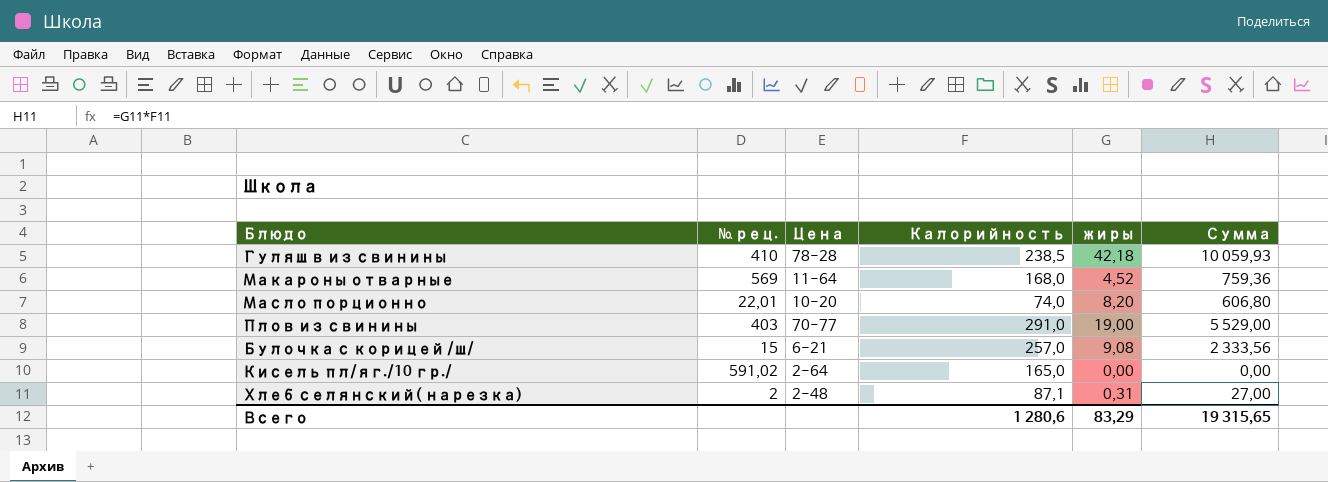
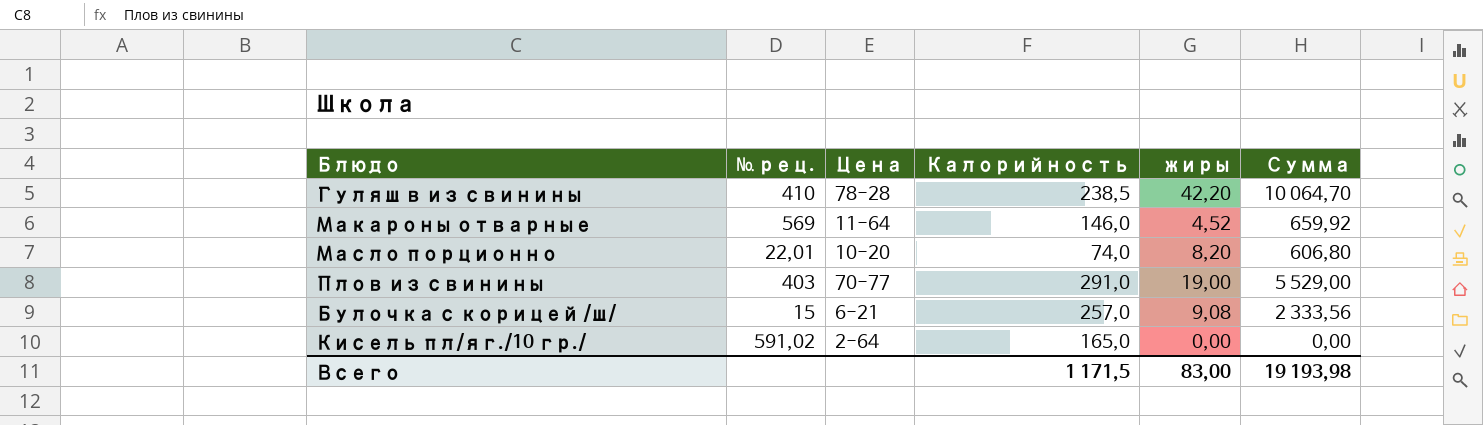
row Хлеб селянский( нарезка): 2 | 2-48 | 87,1 | 0,31 | 27,00 -> none
Гуляш в из свинины | жиры: 42,18 -> 42,20
Гуляш в из свинины | Сумма: 10 059,93 -> 10 064,70
Макароны отварные | Калорийность: 168,0 -> 146,0
Макароны отварные | Сумма: 759,36 -> 659,92
Всего | Калорийность: 1 280,6 -> 1 171,5
Всего | жиры: 83,29 -> 83,00
Всего | Сумма: 19 315,65 -> 19 193,98

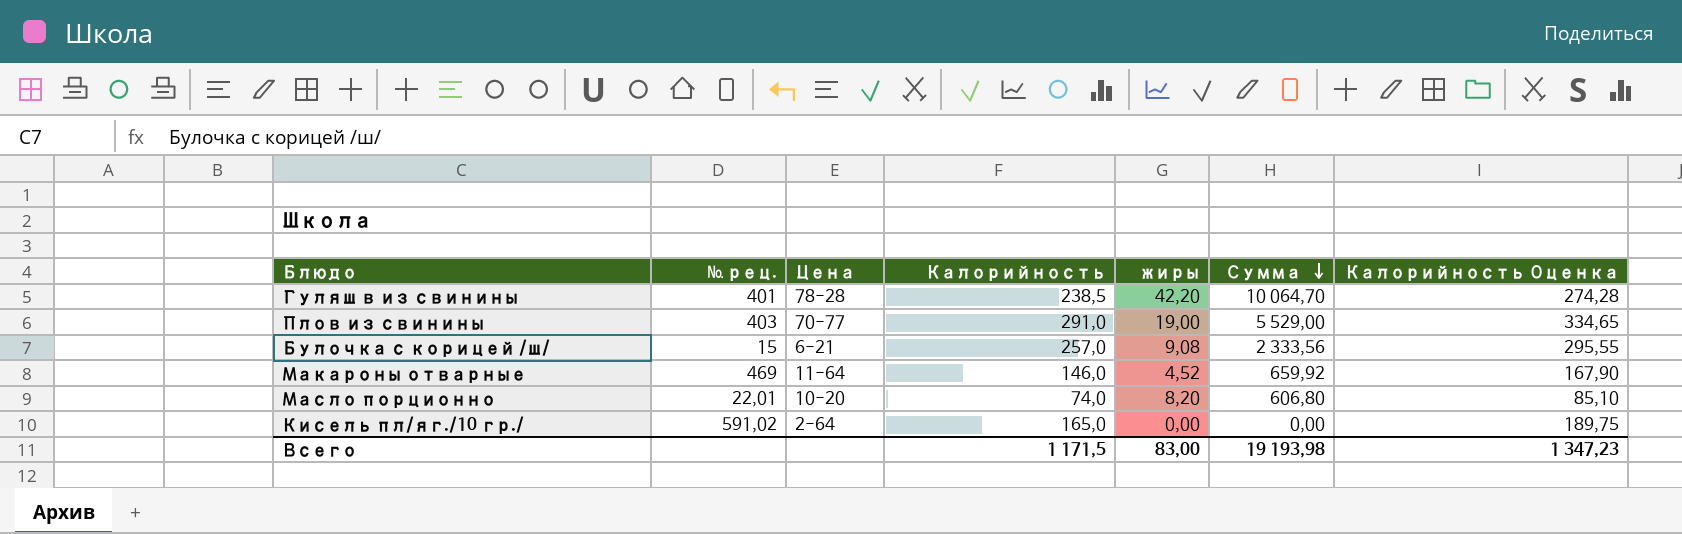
row order: none -> Сумма descending
column Калорийность Оценка | formula: none -> [Калорийность] * 1,15
Гуляш в из свинины | № рец.: 410 -> 401
Макароны отварные | № рец.: 569 -> 469

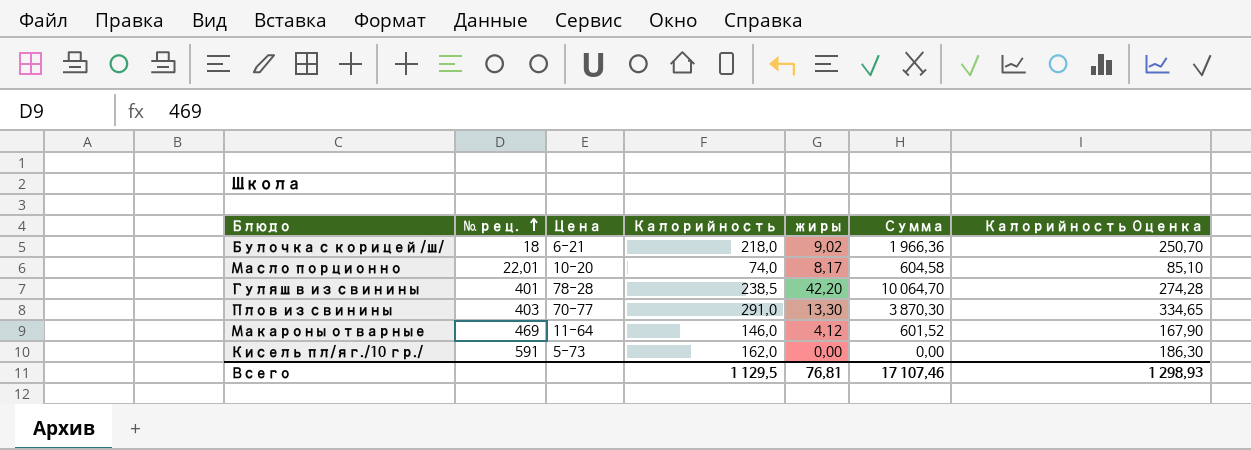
row order: Сумма descending -> № рец. ascending
Булочка с корицей /ш/ | № рец.: 15 -> 18
Булочка с корицей /ш/ | Калорийность: 257,0 -> 218,0
Булочка с корицей /ш/ | жиры: 9,08 -> 9,02
Булочка с корицей /ш/ | Сумма: 2 333,56 -> 1 966,36
Булочка с корицей /ш/ | Калорийность Оценка: 295,55 -> 250,70
Масло порционно | жиры: 8,20 -> 8,17
Масло порционно | Сумма: 606,80 -> 604,58
Плов из свинины | жиры: 19,00 -> 13,30
Плов из свинины | Сумма: 5 529,00 -> 3 870,30
Макароны отварные | жиры: 4,52 -> 4,12
Макароны отварные | Сумма: 659,92 -> 601,52
Кисель пл/яг./10 гр./ | № рец.: 591,02 -> 591
Кисель пл/яг./10 гр./ | Цена: 2-64 -> 5-73
Кисель пл/яг./10 гр./ | Калорийность: 165,0 -> 162,0
Кисель пл/яг./10 гр./ | Калорийность Оценка: 189,75 -> 186,30
Всего | Калорийность: 1 171,5 -> 1 129,5
Всего | жиры: 83,00 -> 76,81
Всего | Сумма: 19 193,98 -> 17 107,46
Всего | Калорийность Оценка: 1 347,23 -> 1 298,93

